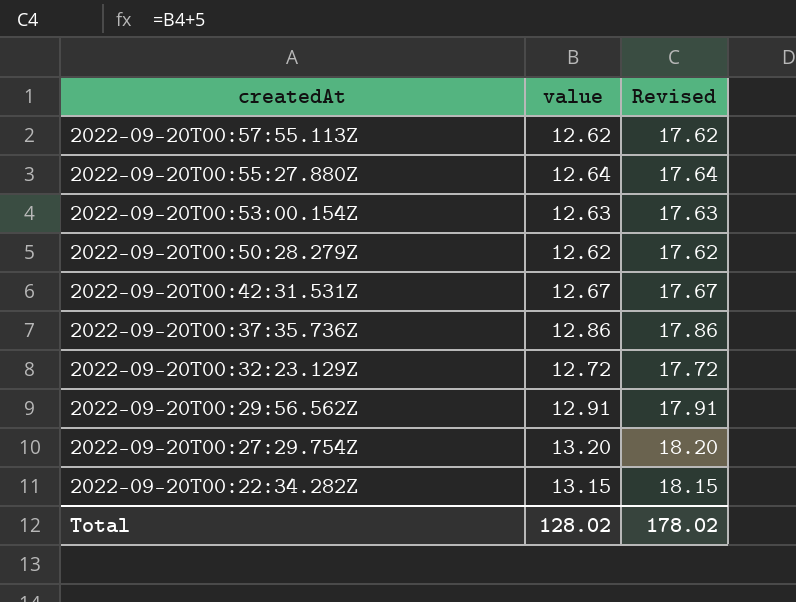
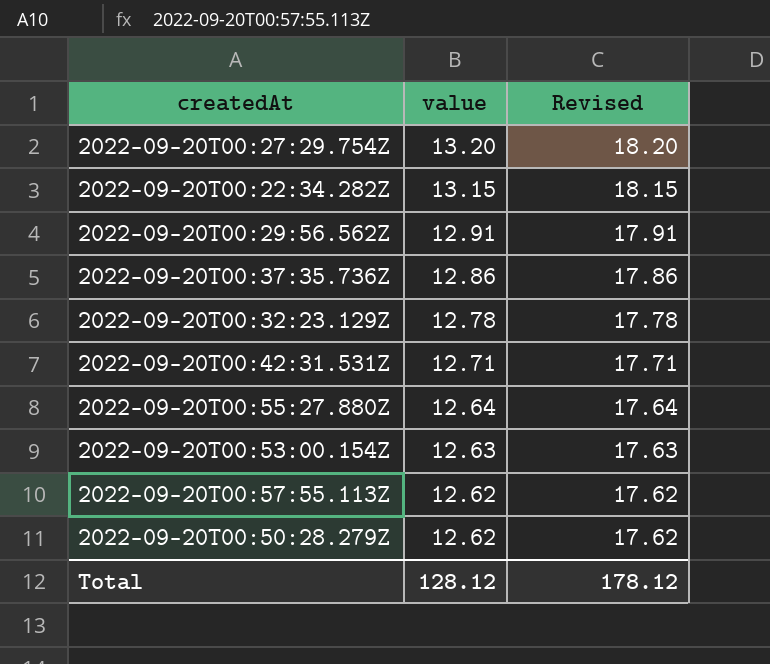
row order: createdAt descending -> value descending
2022-09-20T00:32:23.129Z | value: 12.72 -> 12.78
2022-09-20T00:32:23.129Z | Revised: 17.72 -> 17.78
2022-09-20T00:42:31.531Z | value: 12.67 -> 12.71
2022-09-20T00:42:31.531Z | Revised: 17.67 -> 17.71
Total | value: 128.02 -> 128.12
Total | Revised: 178.02 -> 178.12

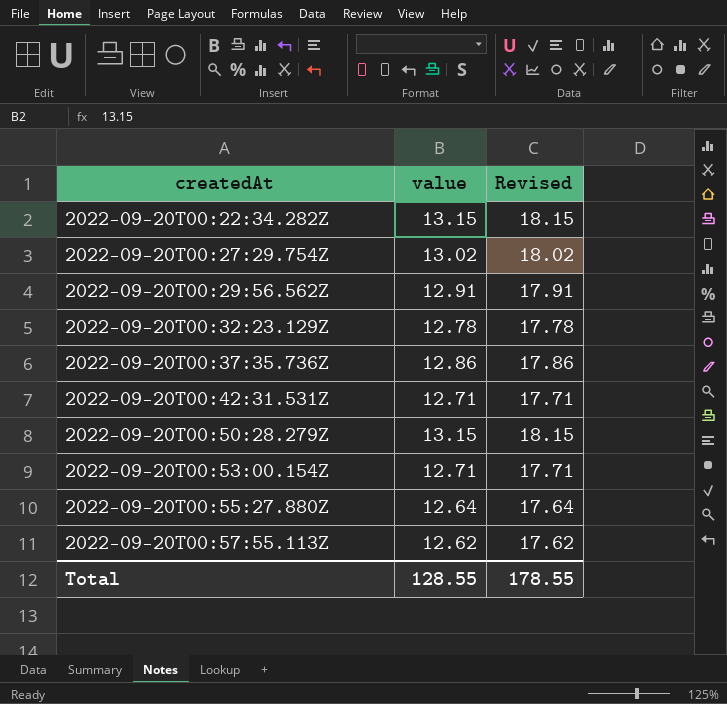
row order: value descending -> createdAt ascending
2022-09-20T00:27:29.754Z | value: 13.20 -> 13.02
2022-09-20T00:27:29.754Z | Revised: 18.20 -> 18.02
2022-09-20T00:50:28.279Z | value: 12.62 -> 13.15
2022-09-20T00:50:28.279Z | Revised: 17.62 -> 18.15
2022-09-20T00:53:00.154Z | value: 12.63 -> 12.71
2022-09-20T00:53:00.154Z | Revised: 17.63 -> 17.71
Total | value: 128.12 -> 128.55
Total | Revised: 178.12 -> 178.55

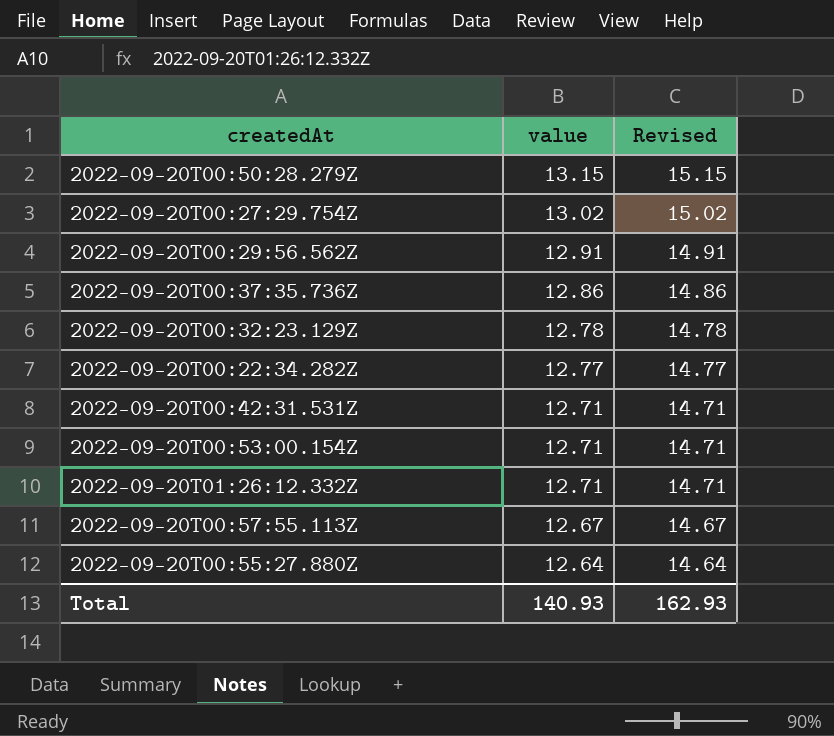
row order: createdAt ascending -> value descending
column Revised | formula: [value] + 5 -> [value] + 2
2022-09-20T00:22:34.282Z | value: 13.15 -> 12.77
row 2022-09-20T01:26:12.332Z: none -> 12.71 | 14.71
2022-09-20T00:57:55.113Z | value: 12.62 -> 12.67
Total | value: 128.55 -> 140.93
Total | Revised: 178.55 -> 162.93

